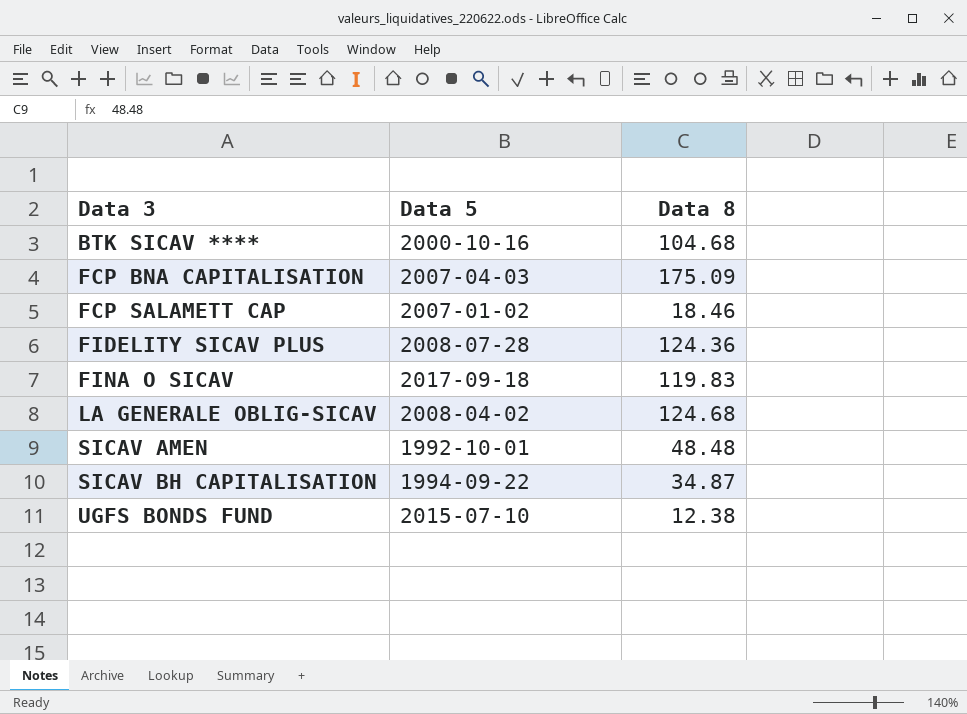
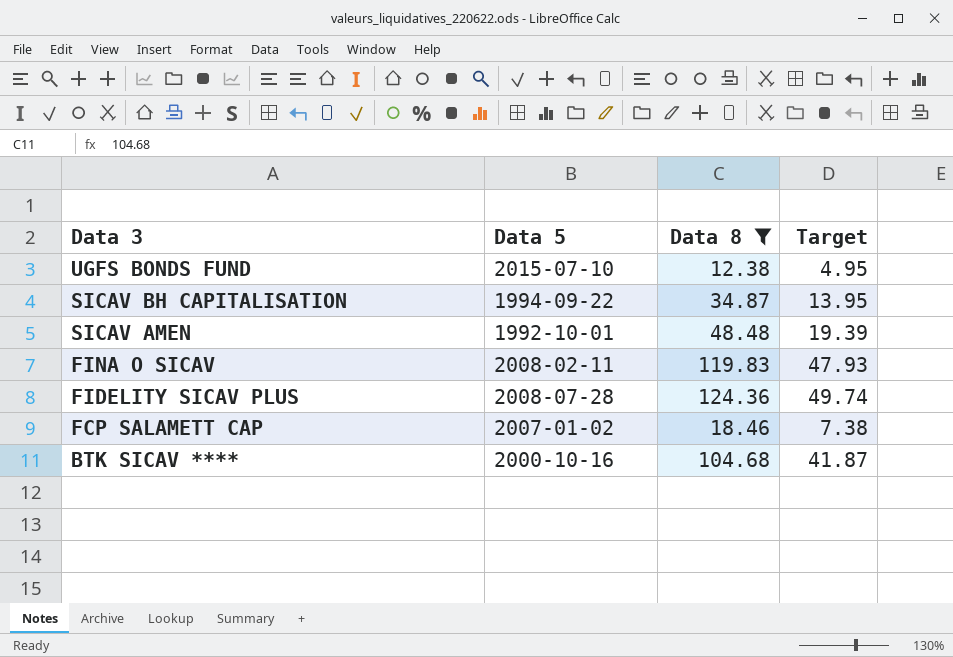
filter: none -> Data 8 <= 124.36
row order: Data 3 ascending -> Data 3 descending
column Target | formula: none -> [Data 8] * 0.4
FINA O SICAV | Data 5: 2017-09-18 -> 2008-02-11

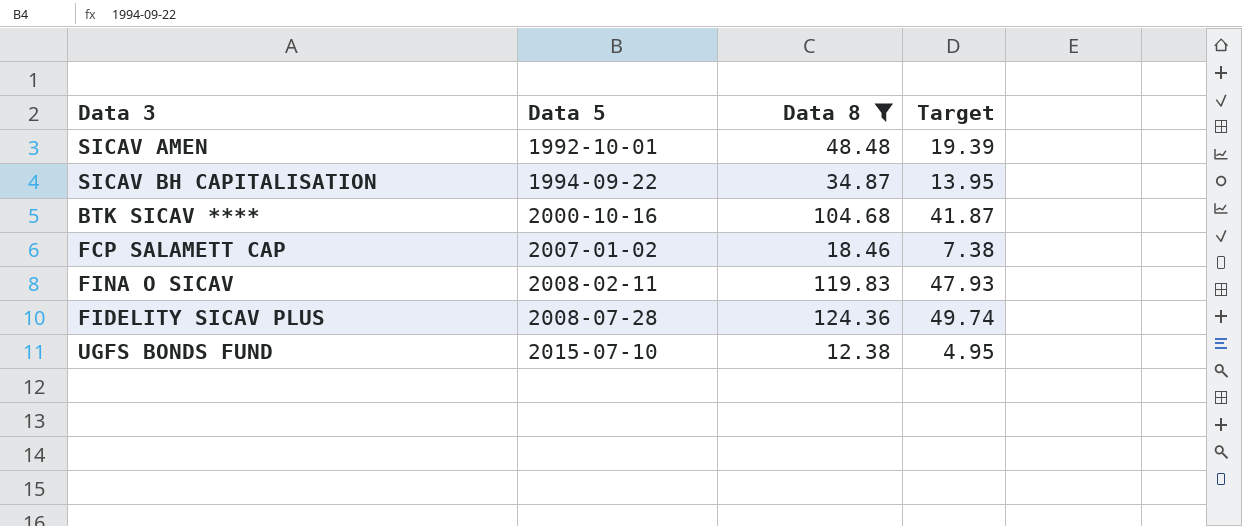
row order: Data 3 descending -> Data 5 ascending

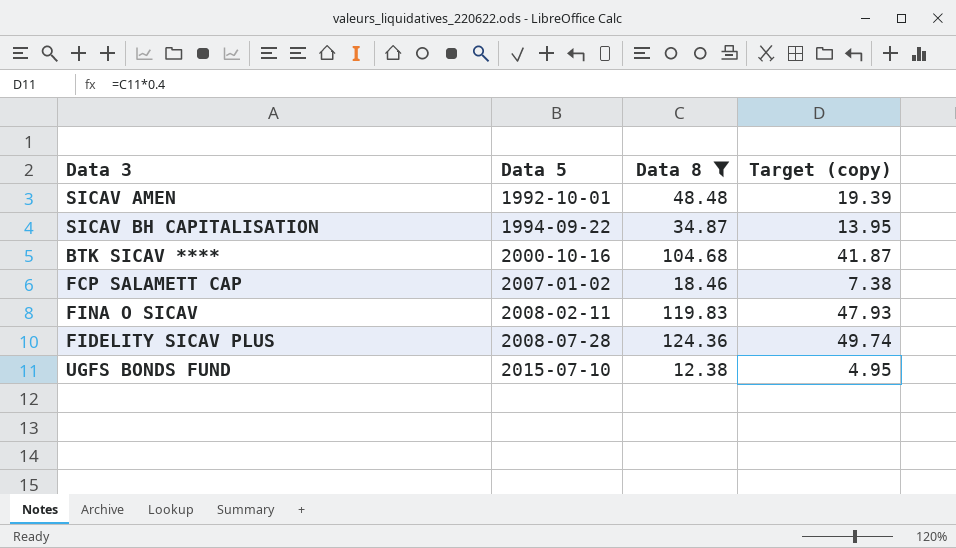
column name: Target -> Target (copy)

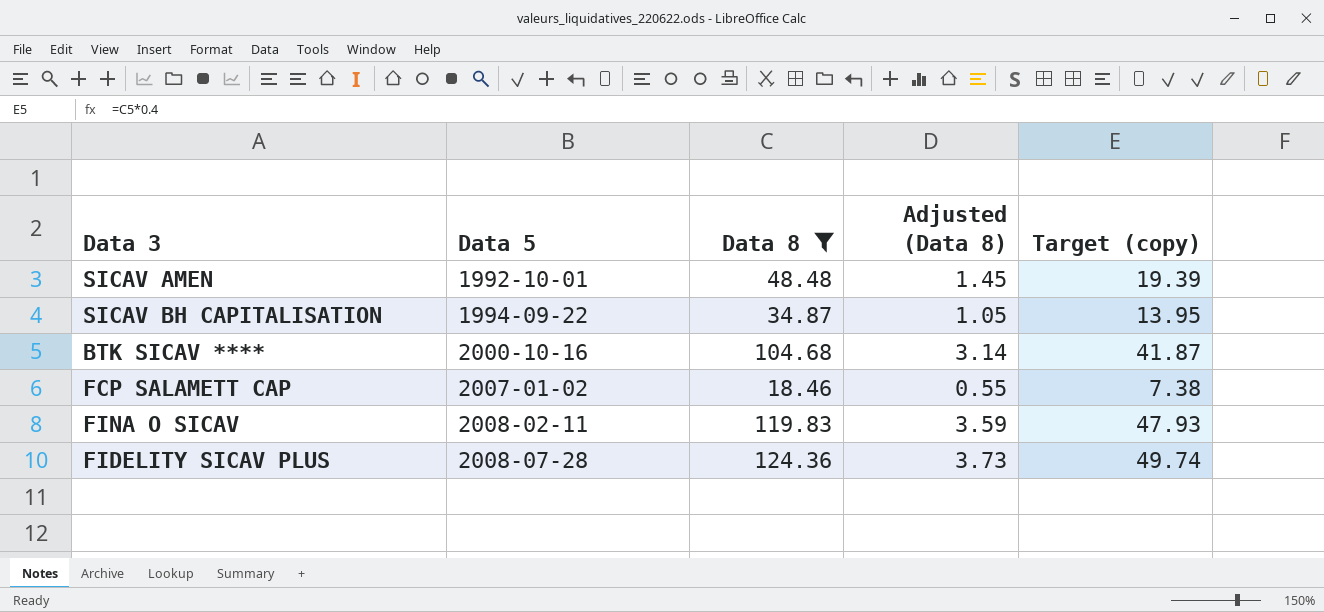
column Adjusted (Data 8) | formula: none -> [Data 8] * 0.03
row UGFS BONDS FUND: 2015-07-10 | 12.38 | 4.95 -> none

